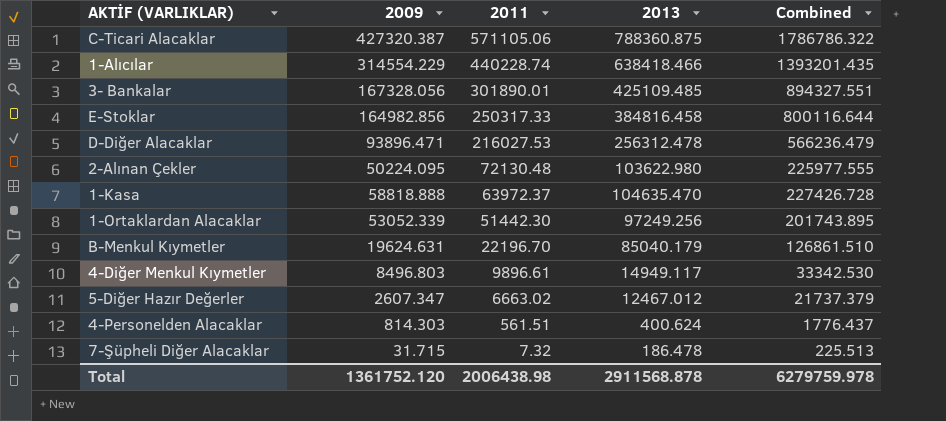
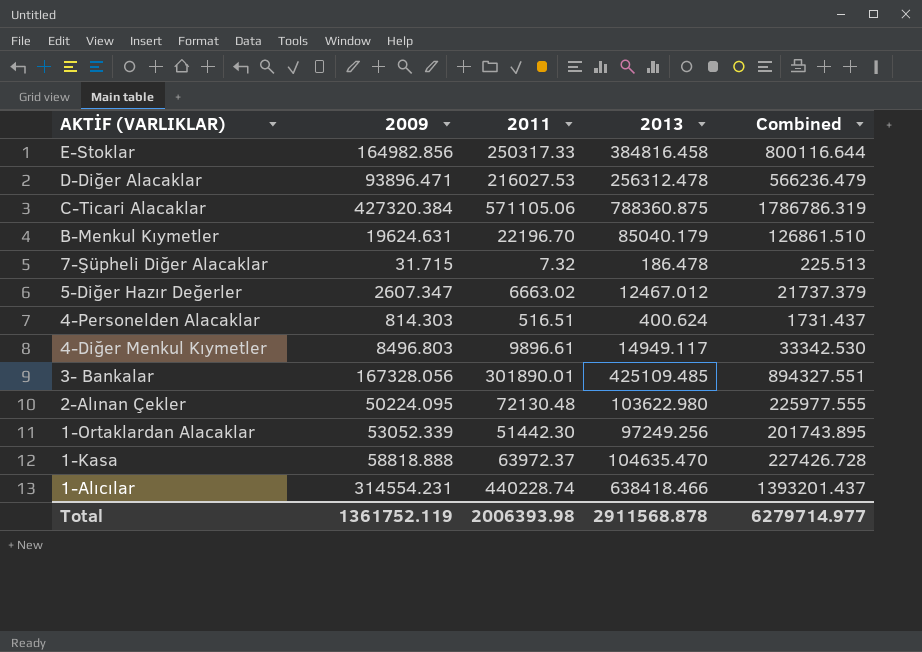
row order: 2011 descending -> AKTİF (VARLIKLAR) descending
C-Ticari Alacaklar | 2009: 427320.387 -> 427320.384
C-Ticari Alacaklar | Combined: 1786786.322 -> 1786786.319
4-Personelden Alacaklar | 2011: 561.51 -> 516.51
4-Personelden Alacaklar | Combined: 1776.437 -> 1731.437
1-Alıcılar | 2009: 314554.229 -> 314554.231
1-Alıcılar | Combined: 1393201.435 -> 1393201.437
Total | 2009: 1361752.120 -> 1361752.119
Total | 2011: 2006438.98 -> 2006393.98
Total | Combined: 6279759.978 -> 6279714.977

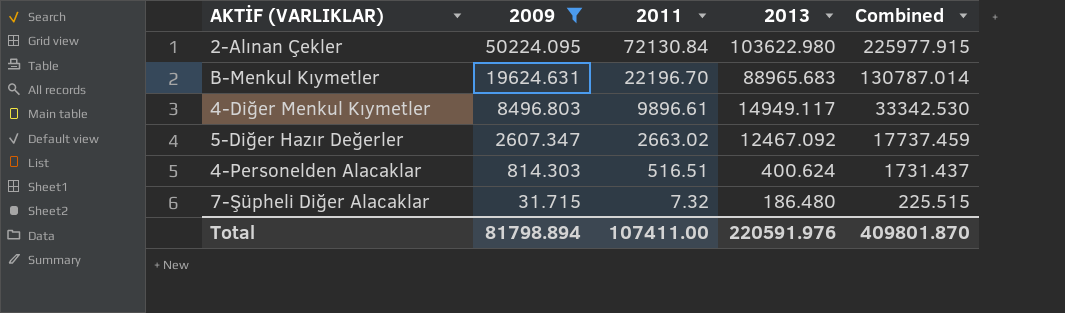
filter: none -> 2009 <= 50224.095
row order: AKTİF (VARLIKLAR) descending -> 2009 descending
2-Alınan Çekler | 2011: 72130.48 -> 72130.84
2-Alınan Çekler | Combined: 225977.555 -> 225977.915
B-Menkul Kıymetler | 2013: 85040.179 -> 88965.683
B-Menkul Kıymetler | Combined: 126861.510 -> 130787.014
5-Diğer Hazır Değerler | 2011: 6663.02 -> 2663.02
5-Diğer Hazır Değerler | 2013: 12467.012 -> 12467.092
5-Diğer Hazır Değerler | Combined: 21737.379 -> 17737.459
7-Şüpheli Diğer Alacaklar | 2013: 186.478 -> 186.480
7-Şüpheli Diğer Alacaklar | Combined: 225.513 -> 225.515
Total | 2009: 1361752.119 -> 81798.894
Total | 2011: 2006393.98 -> 107411.00
Total | 2013: 2911568.878 -> 220591.976
Total | Combined: 6279714.977 -> 409801.870

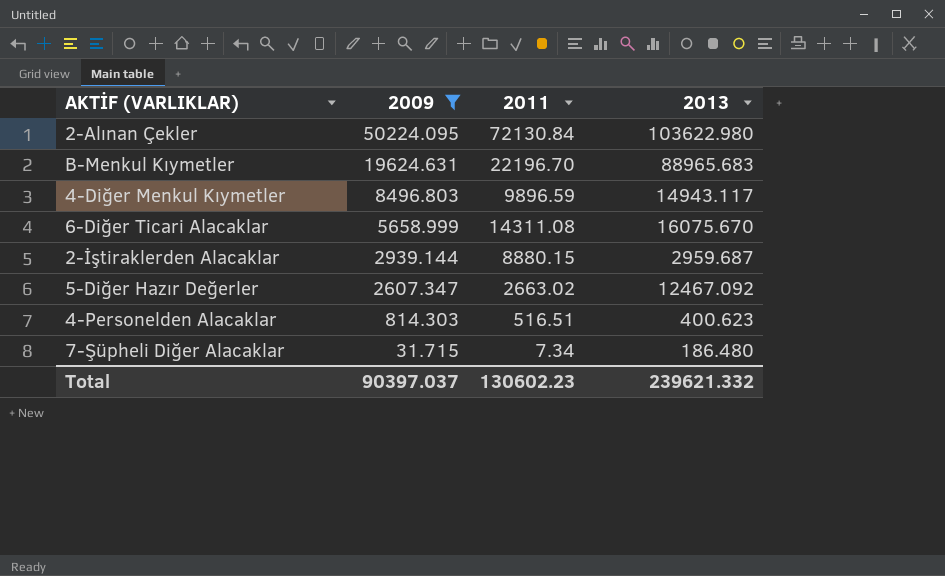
column Combined | formula: [2009] + [2011] + [2013] -> none
4-Diğer Menkul Kıymetler | 2011: 9896.61 -> 9896.59
4-Diğer Menkul Kıymetler | 2013: 14949.117 -> 14943.117
row 6-Diğer Ticari Alacaklar: none -> 5658.999 | 14311.08 | 16075.670
row 2-İştiraklerden Alacaklar: none -> 2939.144 | 8880.15 | 2959.687
4-Personelden Alacaklar | 2013: 400.624 -> 400.623
7-Şüpheli Diğer Alacaklar | 2011: 7.32 -> 7.34
Total | 2009: 81798.894 -> 90397.037
Total | 2011: 107411.00 -> 130602.23
Total | 2013: 220591.976 -> 239621.332

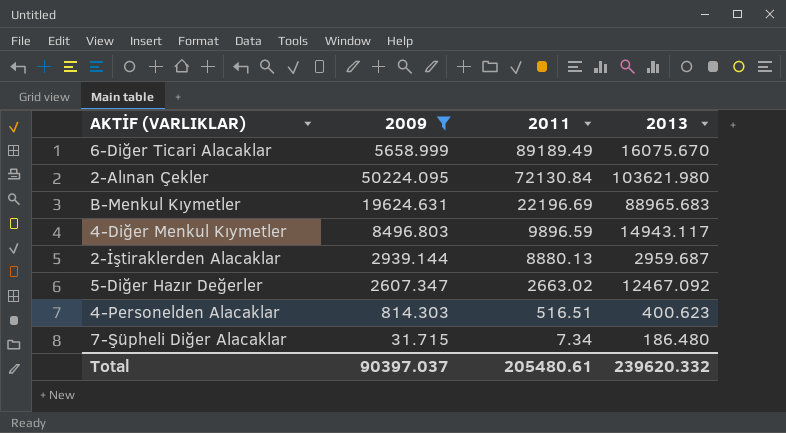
row order: 2009 descending -> 2011 descending
6-Diğer Ticari Alacaklar | 2011: 14311.08 -> 89189.49
2-Alınan Çekler | 2013: 103622.980 -> 103621.980
B-Menkul Kıymetler | 2011: 22196.70 -> 22196.69
2-İştiraklerden Alacaklar | 2011: 8880.15 -> 8880.13
Total | 2011: 130602.23 -> 205480.61
Total | 2013: 239621.332 -> 239620.332

